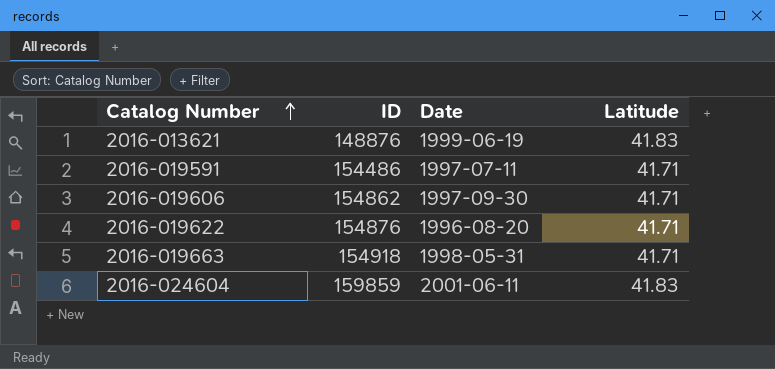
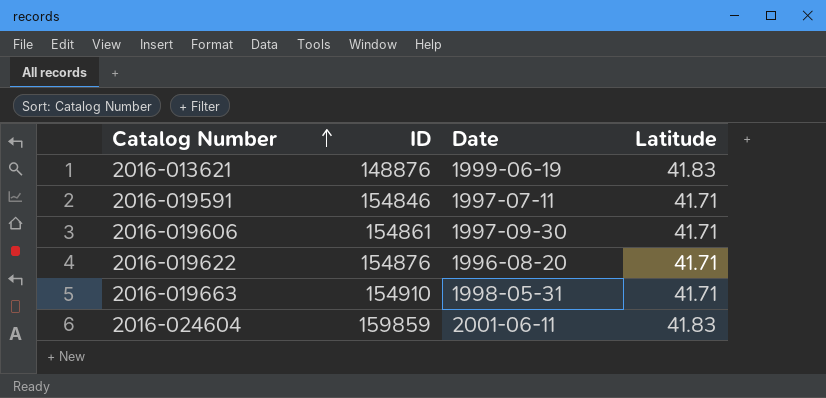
2016-019591 | ID: 154486 -> 154846
2016-019606 | ID: 154862 -> 154861
2016-019663 | ID: 154918 -> 154910

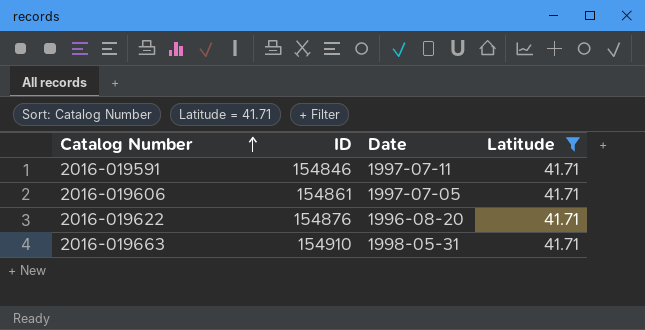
filter: none -> Latitude = 41.71
2016-019606 | Date: 1997-09-30 -> 1997-07-05

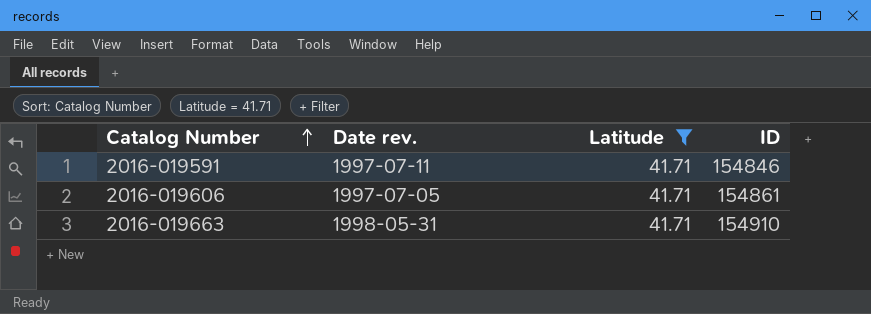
column name: Date -> Date rev.
column ID | position: 2 -> 4
row 2016-019622: 154876 | 1996-08-20 | 41.71 -> none

